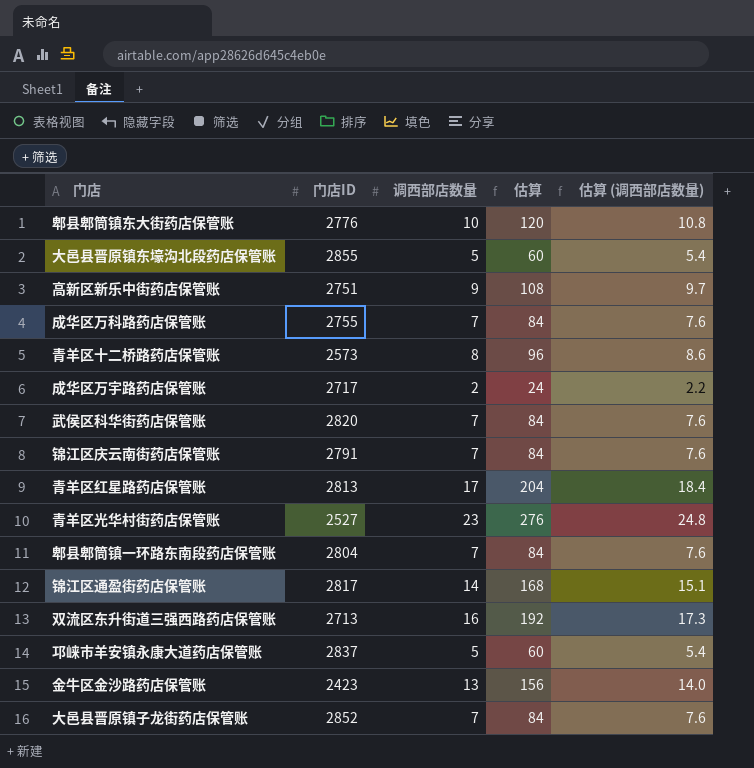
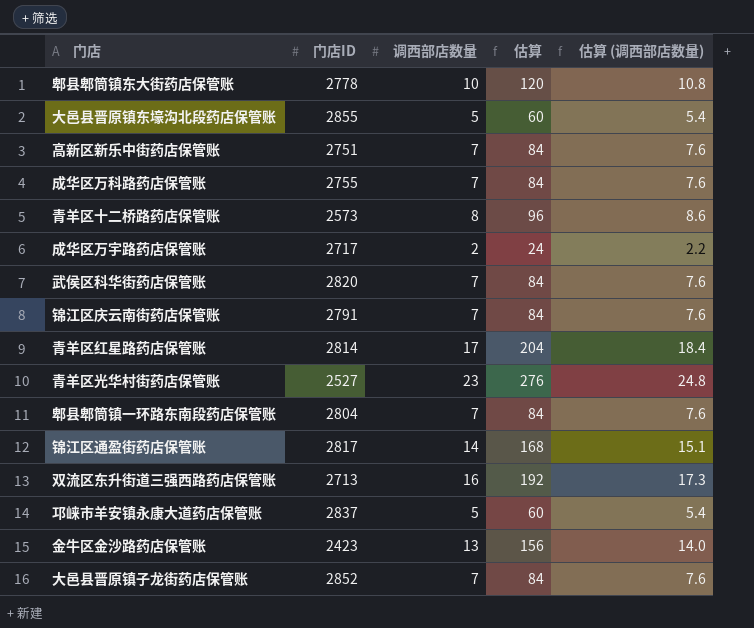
郫县郫筒镇东大街药店保管账 | 门店ID: 2776 -> 2778
高新区新乐中街药店保管账 | 调西部店数量: 9 -> 7
高新区新乐中街药店保管账 | 估算: 108 -> 84
高新区新乐中街药店保管账 | 估算 (调西部店数量): 9.7 -> 7.6
青羊区红星路药店保管账 | 门店ID: 2813 -> 2814

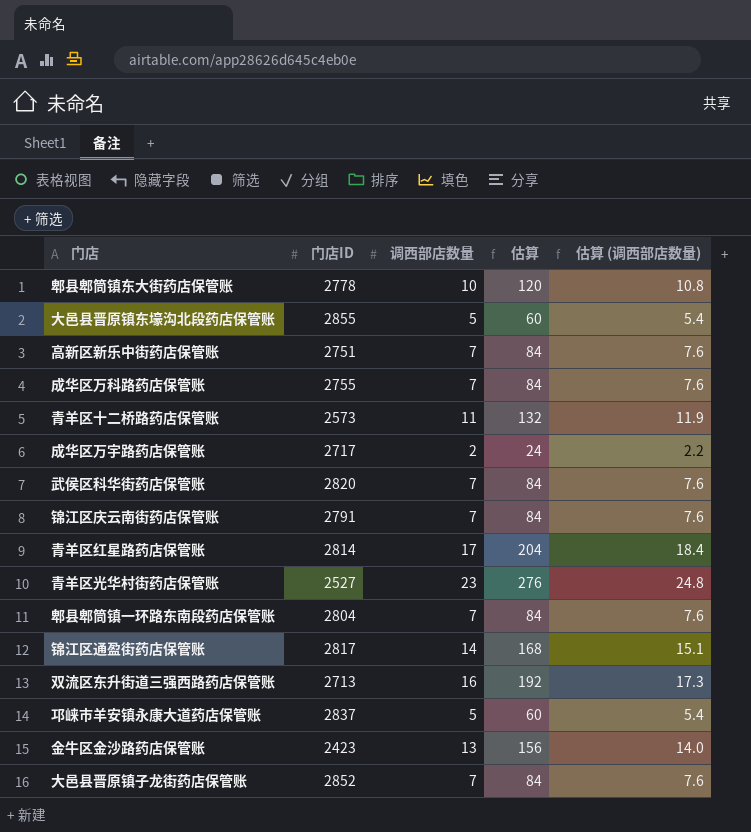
青羊区十二桥路药店保管账 | 调西部店数量: 8 -> 11
青羊区十二桥路药店保管账 | 估算: 96 -> 132
青羊区十二桥路药店保管账 | 估算 (调西部店数量): 8.6 -> 11.9

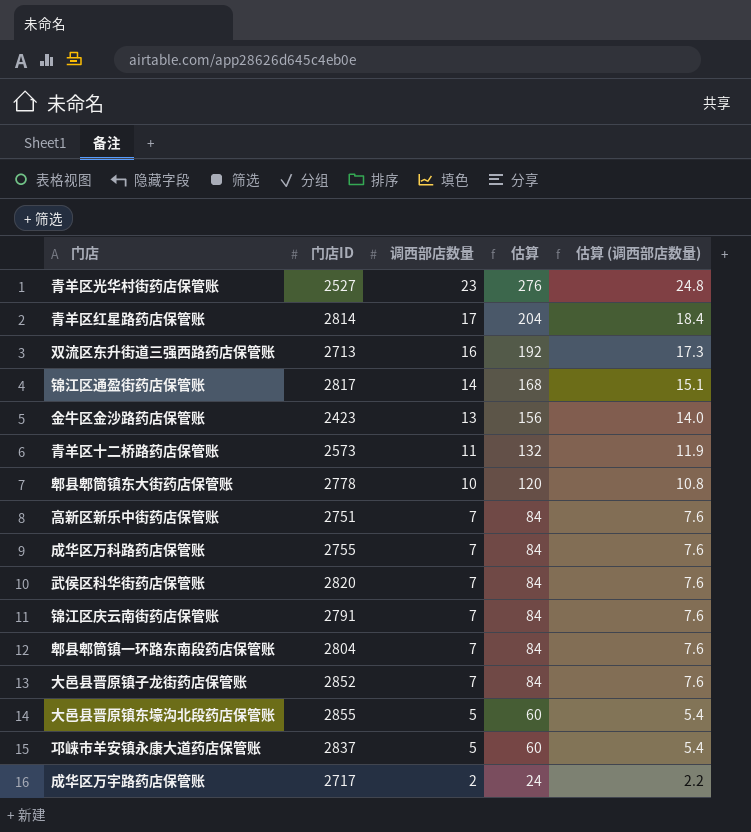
row order: none -> 调西部店数量 descending

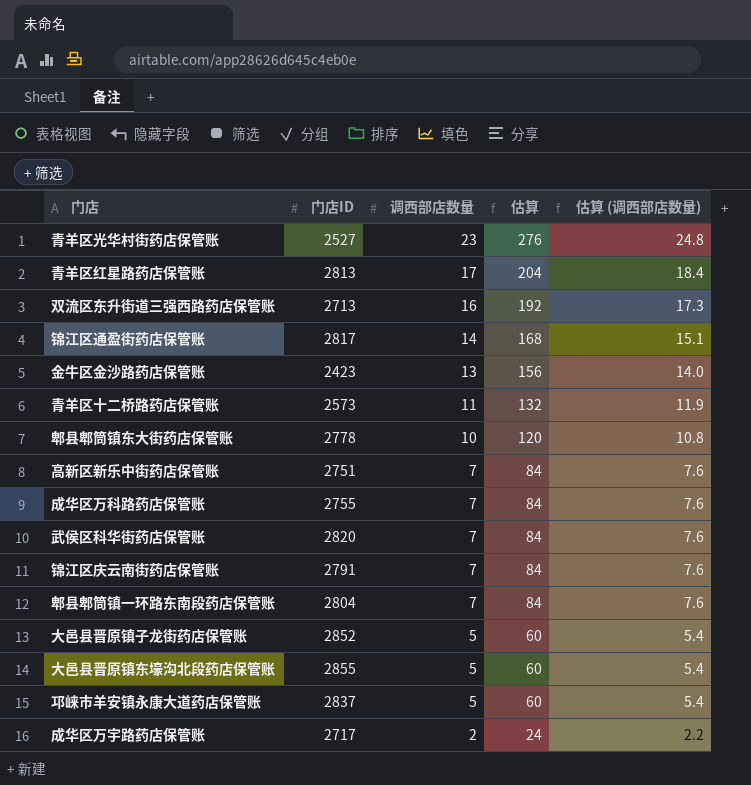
青羊区红星路药店保管账 | 门店ID: 2814 -> 2813
大邑县晋原镇子龙街药店保管账 | 调西部店数量: 7 -> 5
大邑县晋原镇子龙街药店保管账 | 估算: 84 -> 60
大邑县晋原镇子龙街药店保管账 | 估算 (调西部店数量): 7.6 -> 5.4

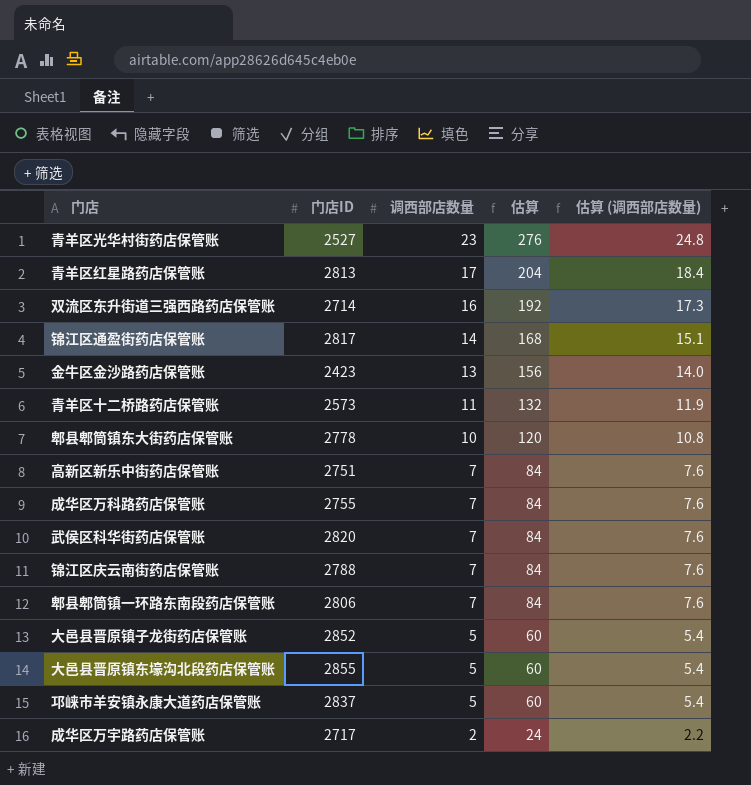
双流区东升街道三强西路药店保管账 | 门店ID: 2713 -> 2714
锦江区庆云南街药店保管账 | 门店ID: 2791 -> 2788
郫县郫筒镇一环路东南段药店保管账 | 门店ID: 2804 -> 2806

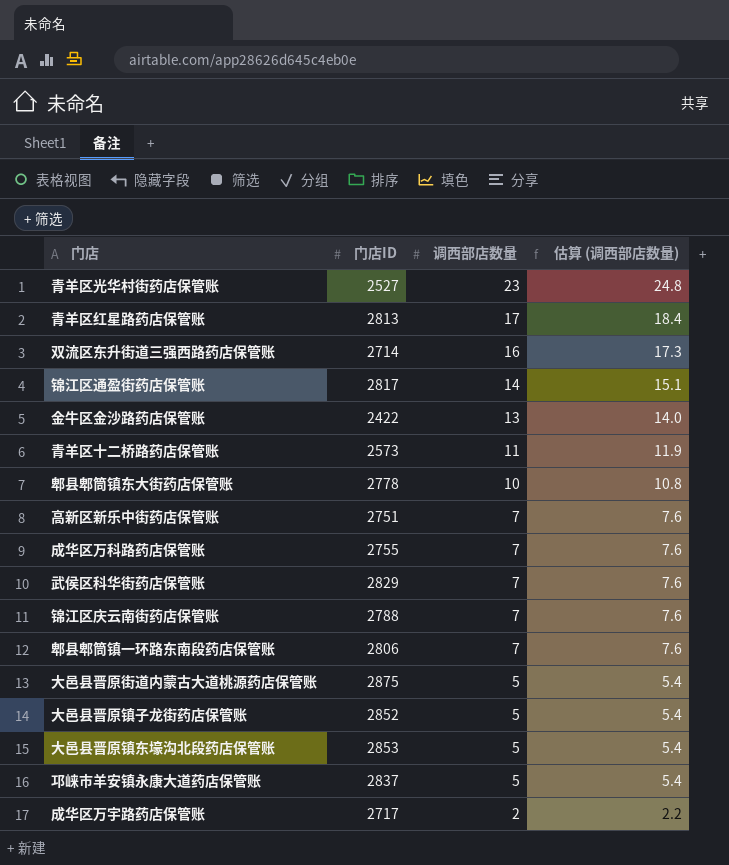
column 估算 | formula: [调西部店数量] * 12 -> none
金牛区金沙路药店保管账 | 门店ID: 2423 -> 2422
武侯区科华街药店保管账 | 门店ID: 2820 -> 2829
row 大邑县晋原街道内蒙古大道桃源药店保管账: none -> 2875 | 5 | 5.4
大邑县晋原镇东壕沟北段药店保管账 | 门店ID: 2855 -> 2853

